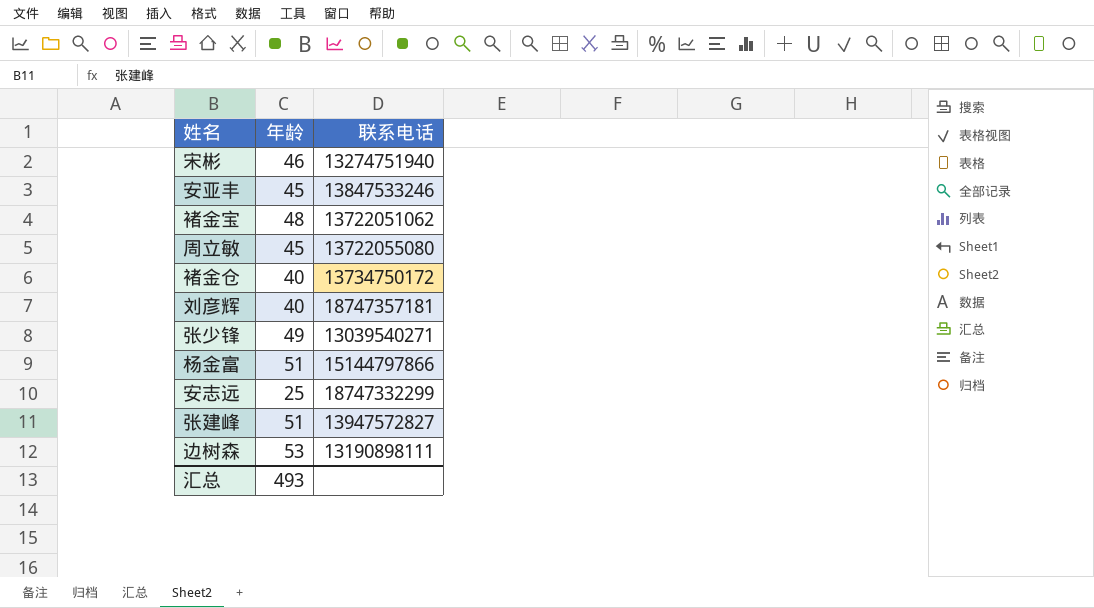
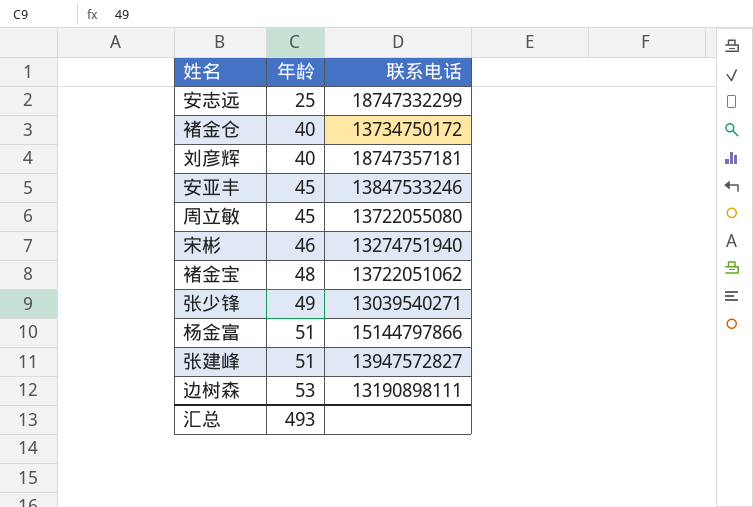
row order: none -> 年龄 ascending

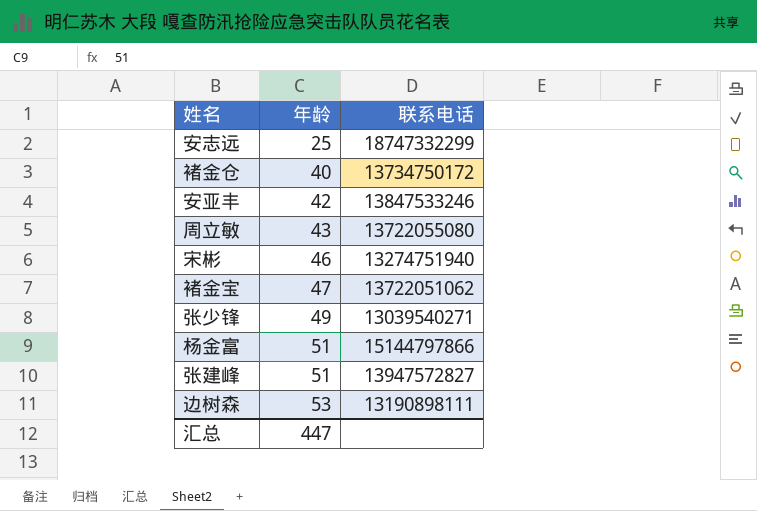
row 刘彦辉: 40 | 18747357181 -> none
安亚丰 | 年龄: 45 -> 42
周立敏 | 年龄: 45 -> 43
褚金宝 | 年龄: 48 -> 47
汇总 | 年龄: 493 -> 447

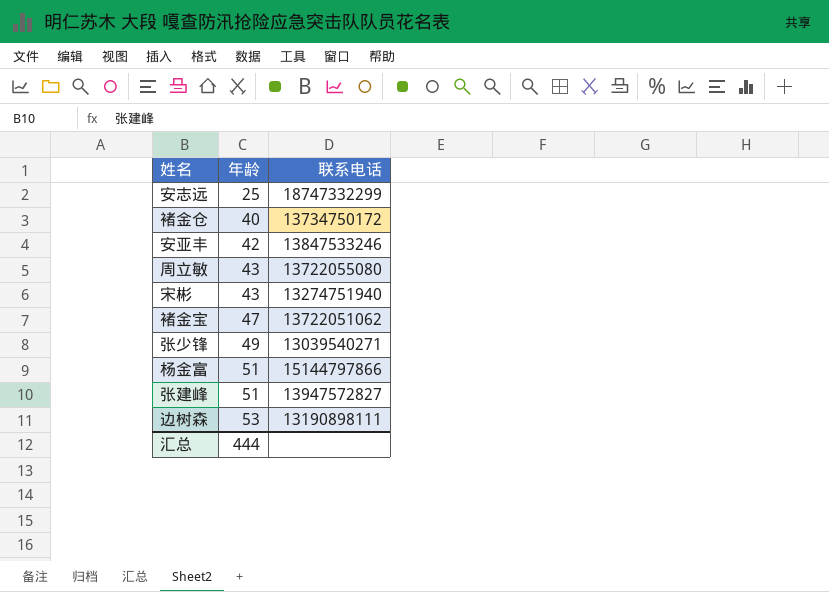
宋彬 | 年龄: 46 -> 43
汇总 | 年龄: 447 -> 444

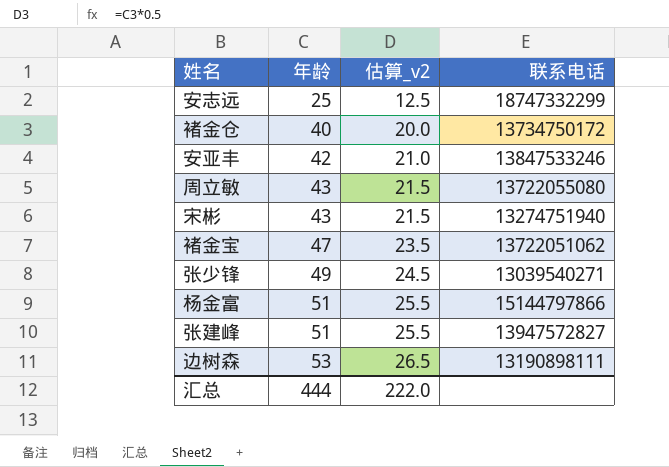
column 估算_v2 | formula: none -> [年龄] * 0.5

